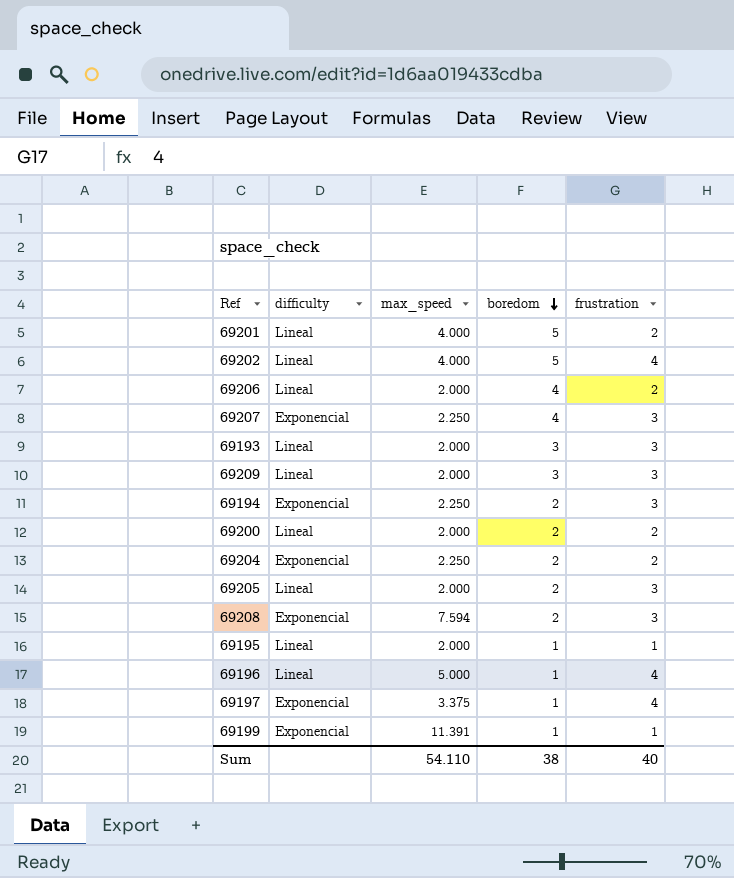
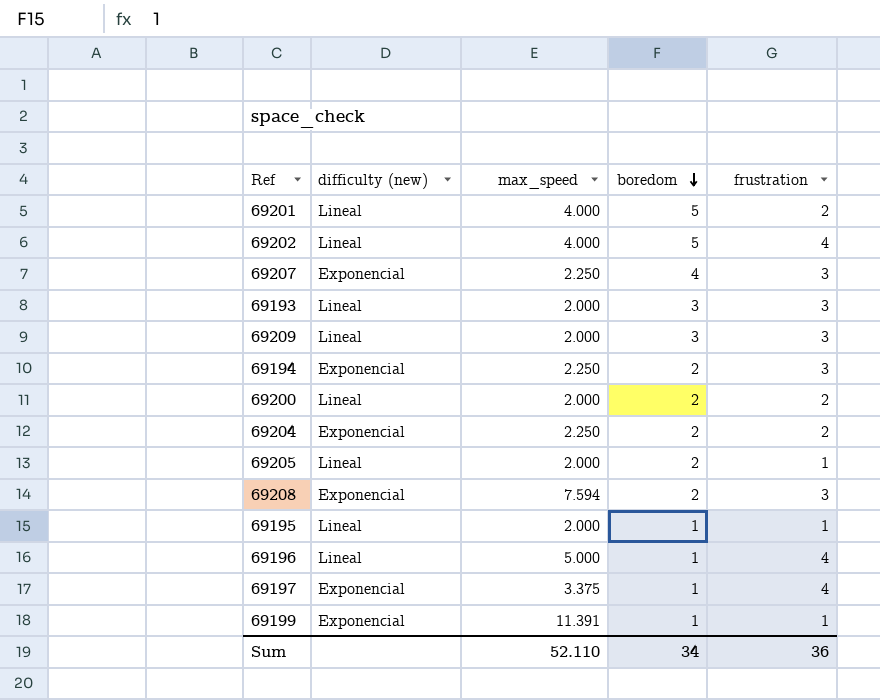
column name: difficulty -> difficulty (new)
row 69206: Lineal | 2.000 | 4 | 2 -> none
69205 | frustration: 3 -> 1
Sum | max_speed: 54.110 -> 52.110
Sum | boredom: 38 -> 34
Sum | frustration: 40 -> 36

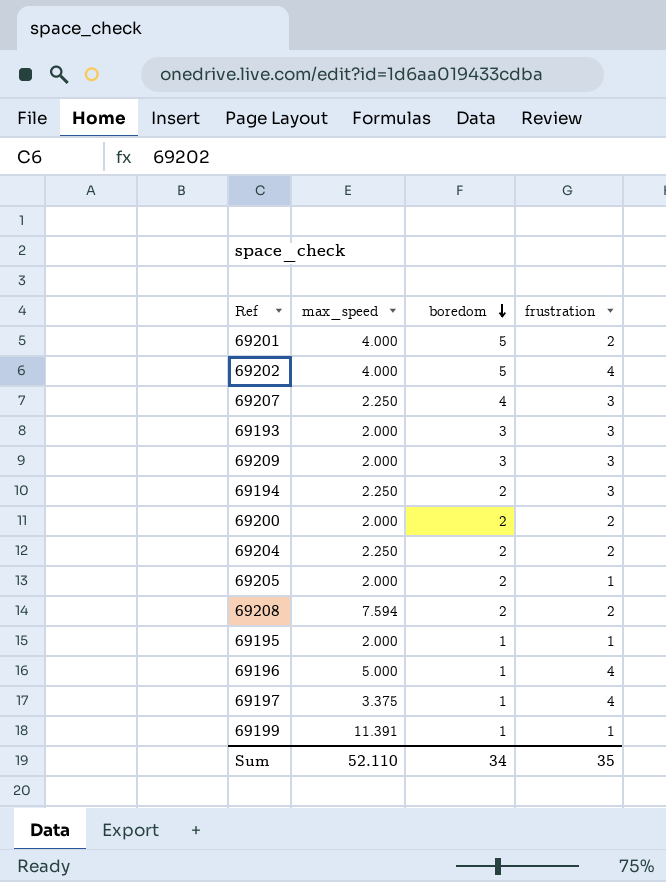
column difficulty (new) | position: 2 -> none
69208 | frustration: 3 -> 2
Sum | frustration: 36 -> 35

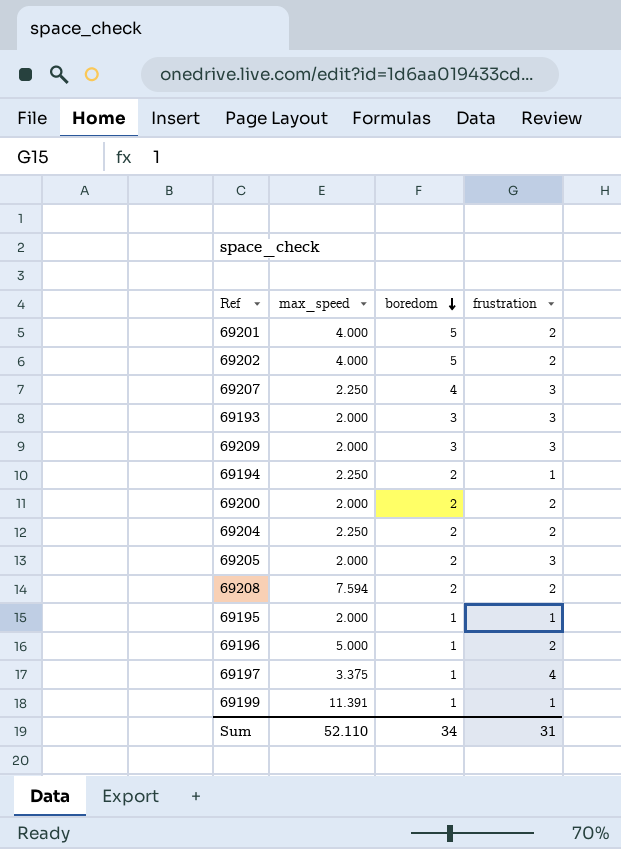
69202 | frustration: 4 -> 2
69194 | frustration: 3 -> 1
69205 | frustration: 1 -> 3
69196 | frustration: 4 -> 2
Sum | frustration: 35 -> 31

